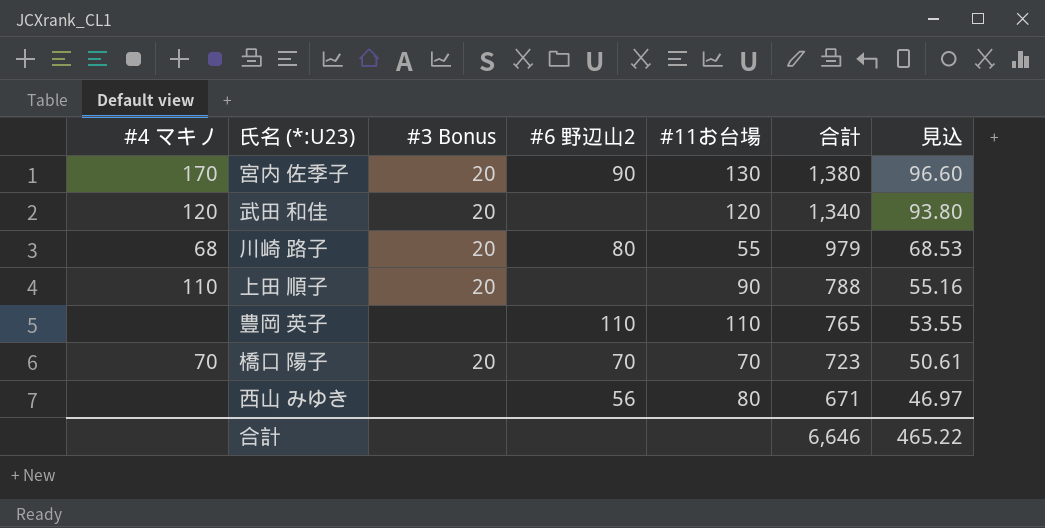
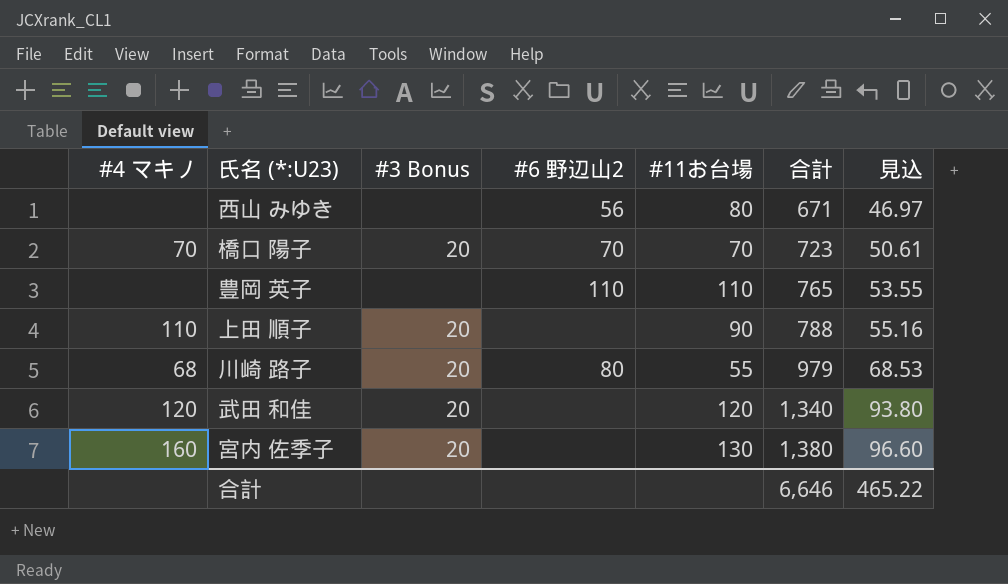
row order: 合計 descending -> 合計 ascending
宮内 佐季子 | #4 マキノ: 170 -> 160
宮内 佐季子 | #6 野辺山2: 90 -> none

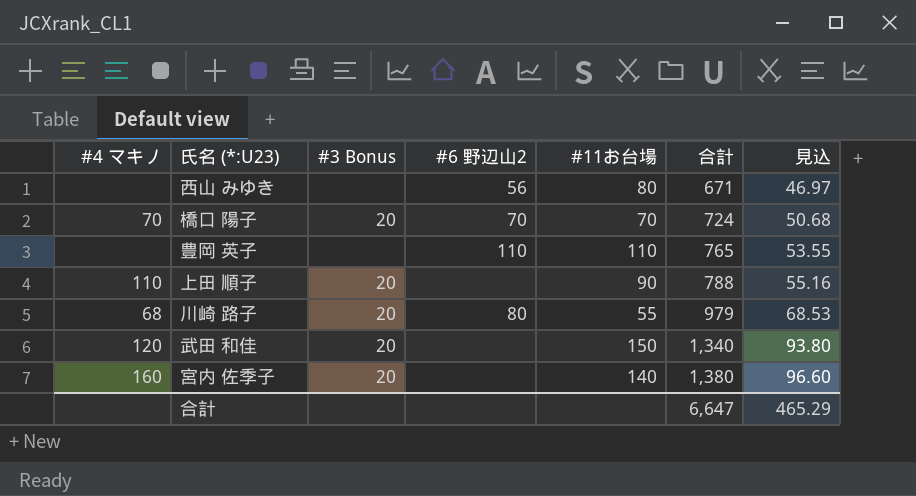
橋口 陽子 | 合計: 723 -> 724
橋口 陽子 | 見込: 50.61 -> 50.68
武田 和佳 | #11お台場: 120 -> 150
宮内 佐季子 | #11お台場: 130 -> 140
合計 | 合計: 6,646 -> 6,647
合計 | 見込: 465.22 -> 465.29

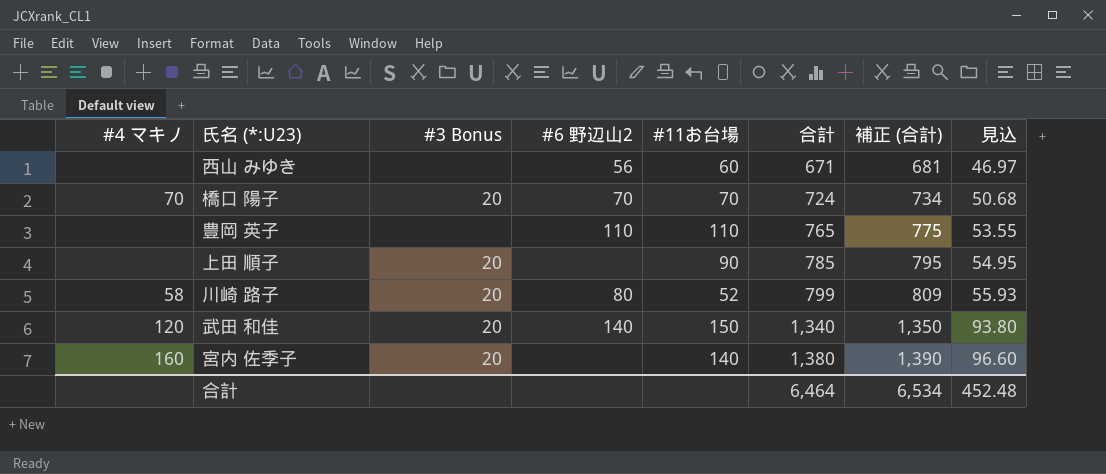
column 補正 (合計) | formula: none -> [合計] + 10
西山 みゆき | #11お台場: 80 -> 60
上田 順子 | #4 マキノ: 110 -> none
上田 順子 | 合計: 788 -> 785
上田 順子 | 見込: 55.16 -> 54.95
川崎 路子 | #4 マキノ: 68 -> 58
川崎 路子 | #11お台場: 55 -> 52
川崎 路子 | 合計: 979 -> 799
川崎 路子 | 見込: 68.53 -> 55.93
武田 和佳 | #6 野辺山2: none -> 140
合計 | 合計: 6,647 -> 6,464
合計 | 見込: 465.29 -> 452.48

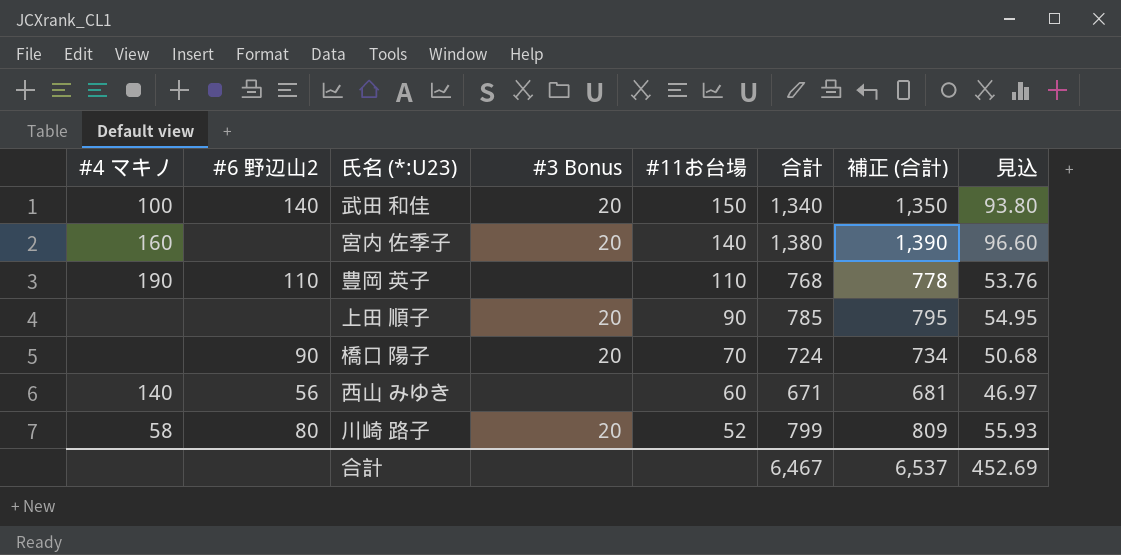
row order: 合計 ascending -> #11お台場 descending
column #6 野辺山2 | position: 4 -> 2
武田 和佳 | #4 マキノ: 120 -> 100
豊岡 英子 | #4 マキノ: none -> 190
豊岡 英子 | 合計: 765 -> 768
豊岡 英子 | 補正 (合計): 775 -> 778
豊岡 英子 | 見込: 53.55 -> 53.76
橋口 陽子 | #4 マキノ: 70 -> none
橋口 陽子 | #6 野辺山2: 70 -> 90
西山 みゆき | #4 マキノ: none -> 140
合計 | 合計: 6,464 -> 6,467
合計 | 補正 (合計): 6,534 -> 6,537
合計 | 見込: 452.48 -> 452.69

